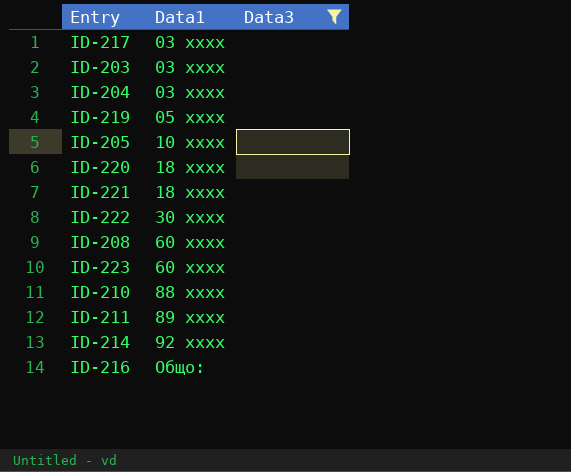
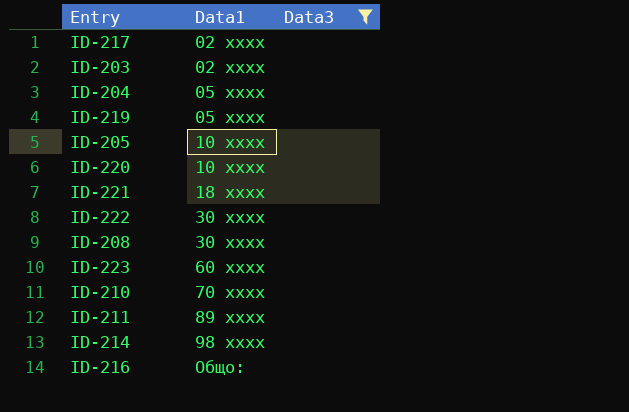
ID-217 | Data1: 03 xxxx -> 02 xxxx
ID-203 | Data1: 03 xxxx -> 02 xxxx
ID-204 | Data1: 03 xxxx -> 05 xxxx
ID-220 | Data1: 18 xxxx -> 10 xxxx
ID-208 | Data1: 60 xxxx -> 30 xxxx
ID-210 | Data1: 88 xxxx -> 70 xxxx
ID-214 | Data1: 92 xxxx -> 98 xxxx

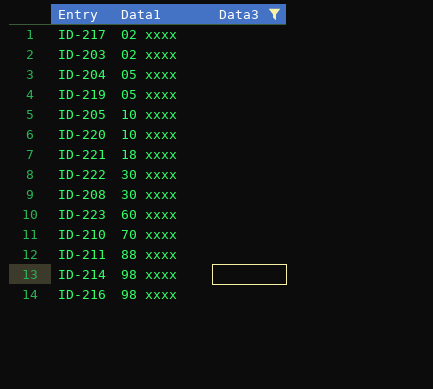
ID-211 | Data1: 89 xxxx -> 88 xxxx
ID-216 | Data1: Общо: -> 98 xxxx

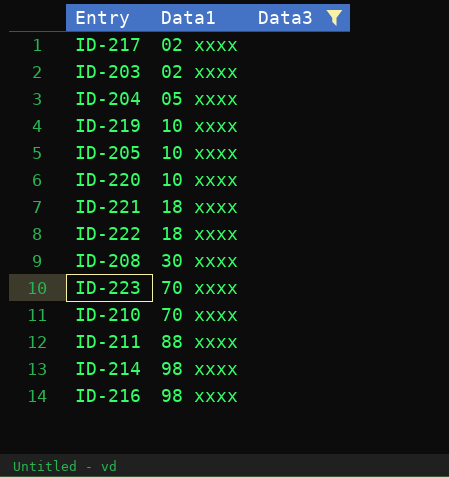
ID-219 | Data1: 05 xxxx -> 10 xxxx
ID-222 | Data1: 30 xxxx -> 18 xxxx
ID-223 | Data1: 60 xxxx -> 70 xxxx

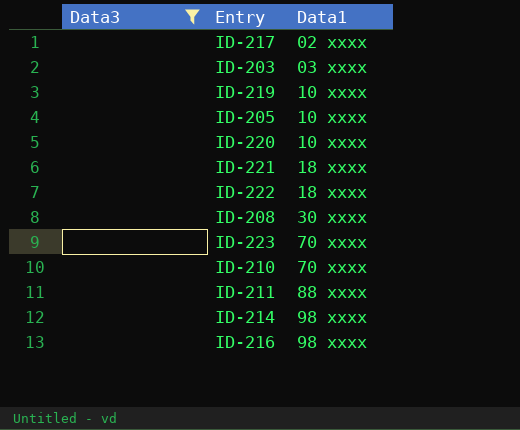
column Data3 | position: 3 -> 1
row ID-204: 05 xxxx | none -> none
ID-203 | Data1: 02 xxxx -> 03 xxxx

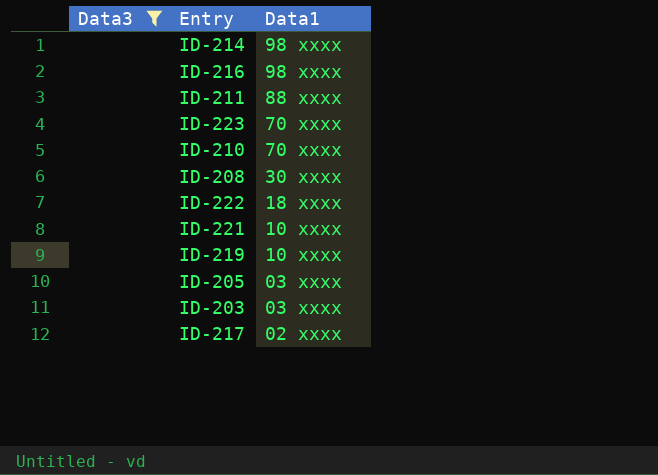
row order: Data1 ascending -> Data1 descending
row ID-220: none | 10 xxxx -> none
ID-221 | Data1: 18 xxxx -> 10 xxxx
ID-205 | Data1: 10 xxxx -> 03 xxxx

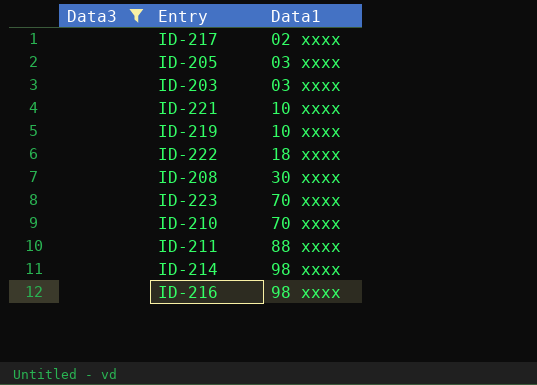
row order: Data1 descending -> Data1 ascending

